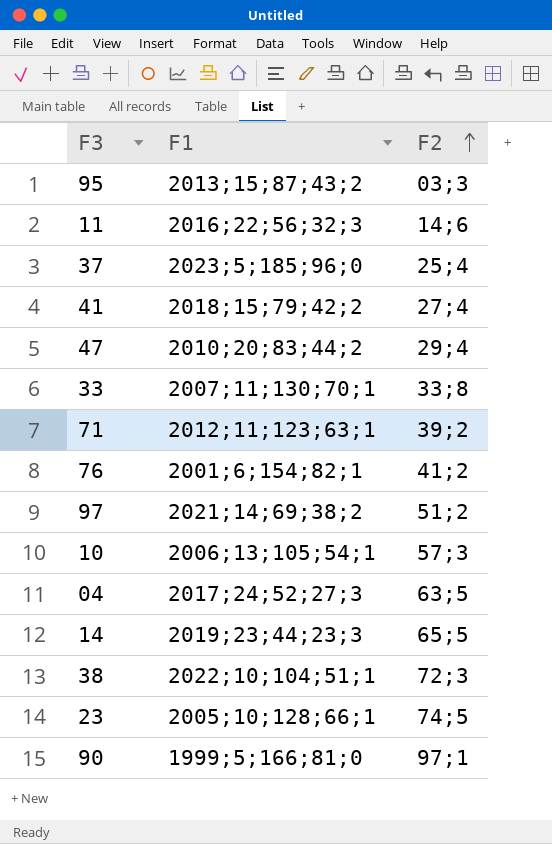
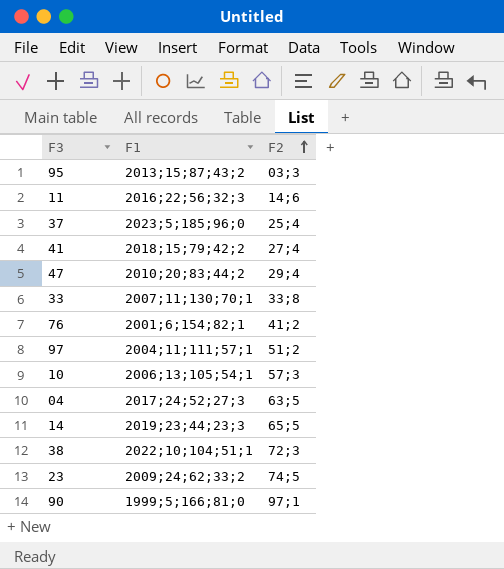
row 71: 2012;11;123;63;1 | 39;2 -> none
97 | F1: 2021;14;69;38;2 -> 2004;11;111;57;1
23 | F1: 2005;10;128;66;1 -> 2009;24;62;33;2

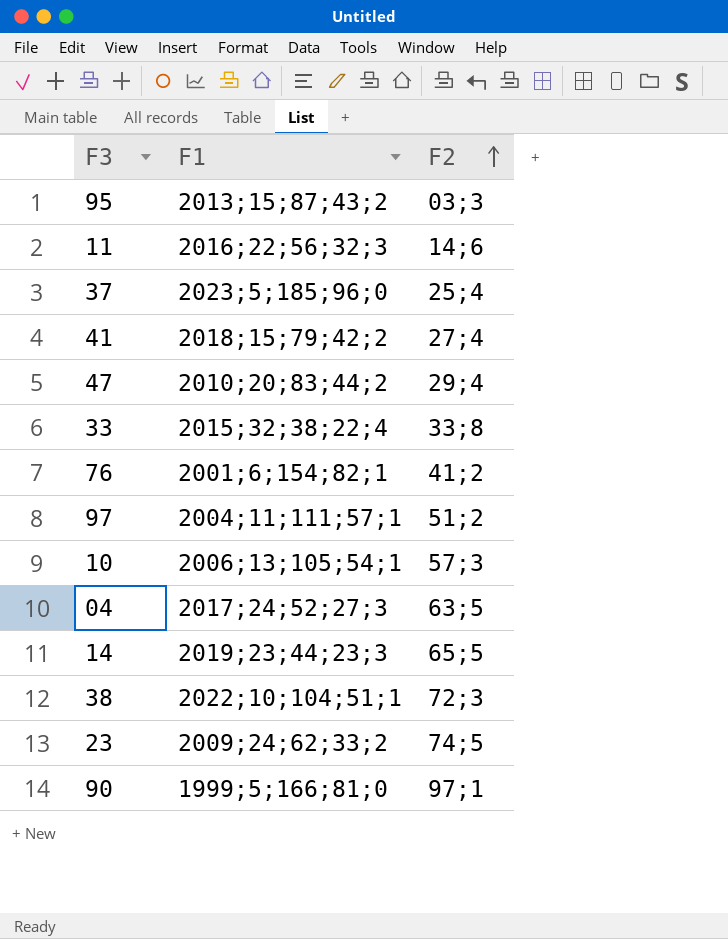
33 | F1: 2007;11;130;70;1 -> 2015;32;38;22;4

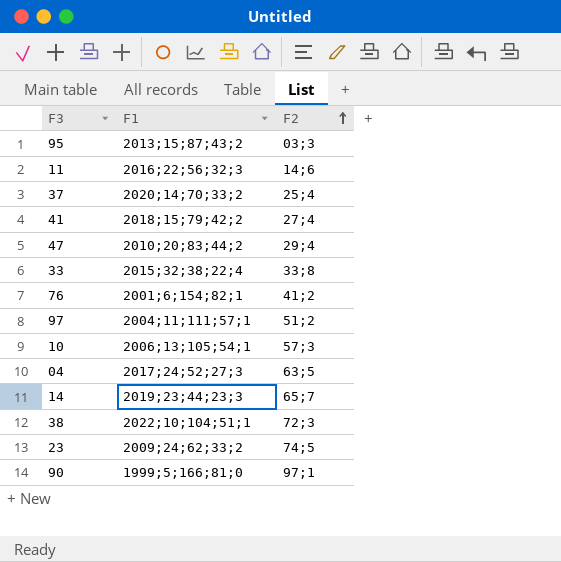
37 | F1: 2023;5;185;96;0 -> 2020;14;70;33;2
14 | F2: 65;5 -> 65;7

